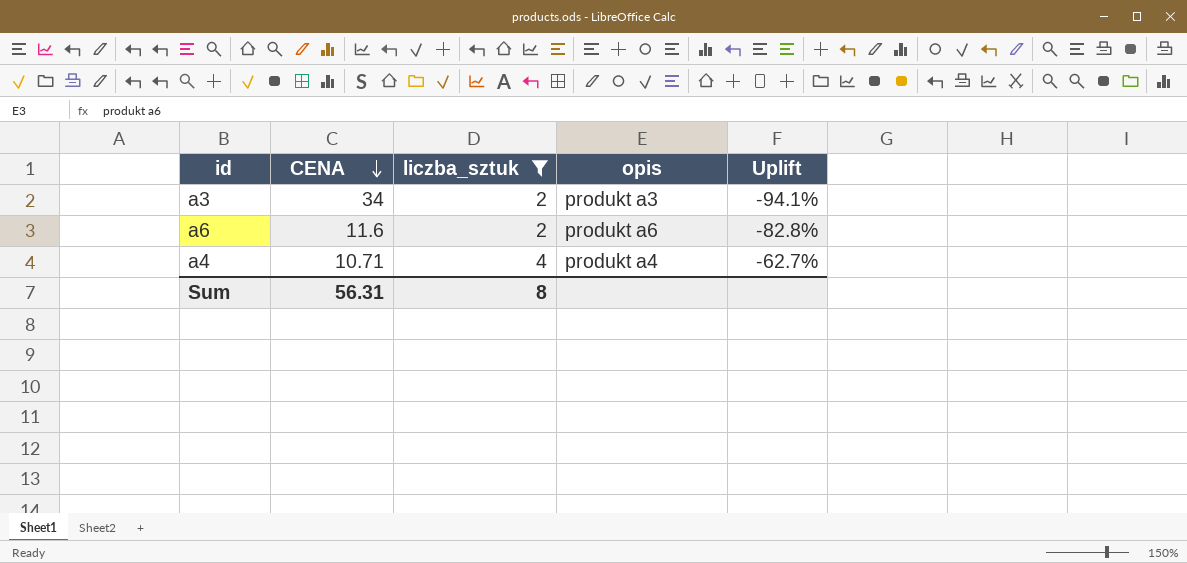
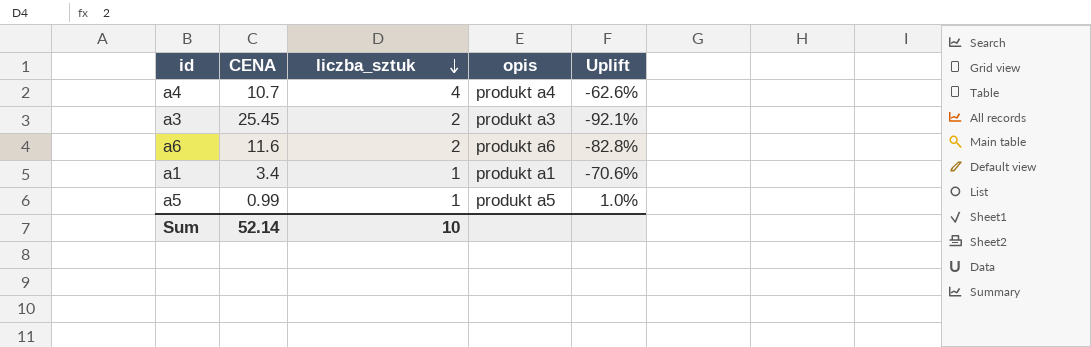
filter: liczba_sztuk != 1 -> none
row order: CENA descending -> liczba_sztuk descending
a4 | CENA: 10.71 -> 10.7
a4 | Uplift: -62.7% -> -62.6%
a3 | CENA: 34 -> 25.45
a3 | Uplift: -94.1% -> -92.1%
Sum | CENA: 56.31 -> 52.14
Sum | liczba_sztuk: 8 -> 10

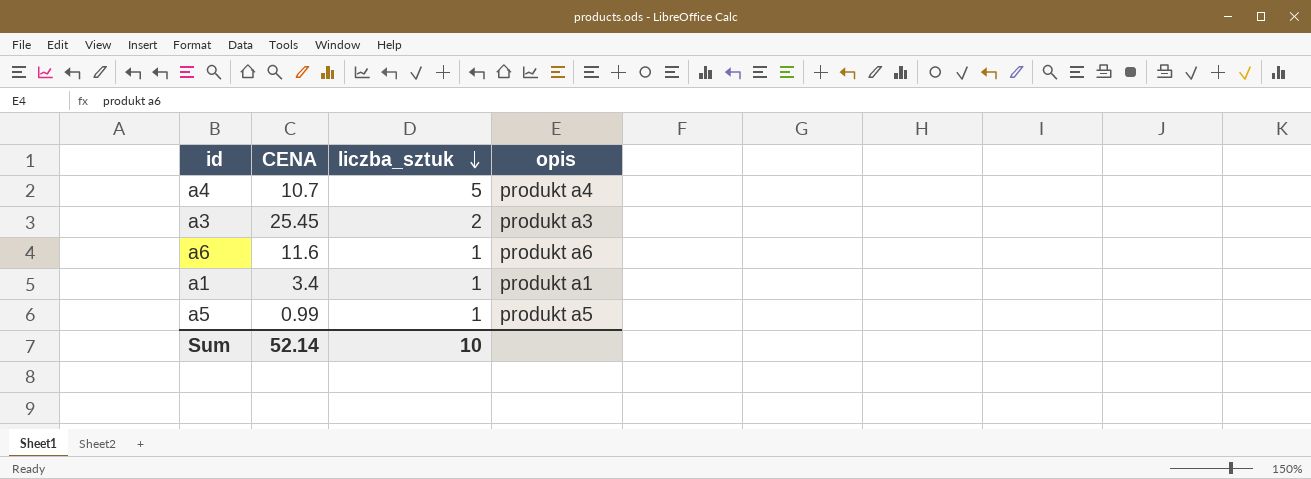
column Uplift | formula: ([liczba_sztuk] - [CENA]) / [CENA] -> none
a4 | liczba_sztuk: 4 -> 5
a6 | liczba_sztuk: 2 -> 1

